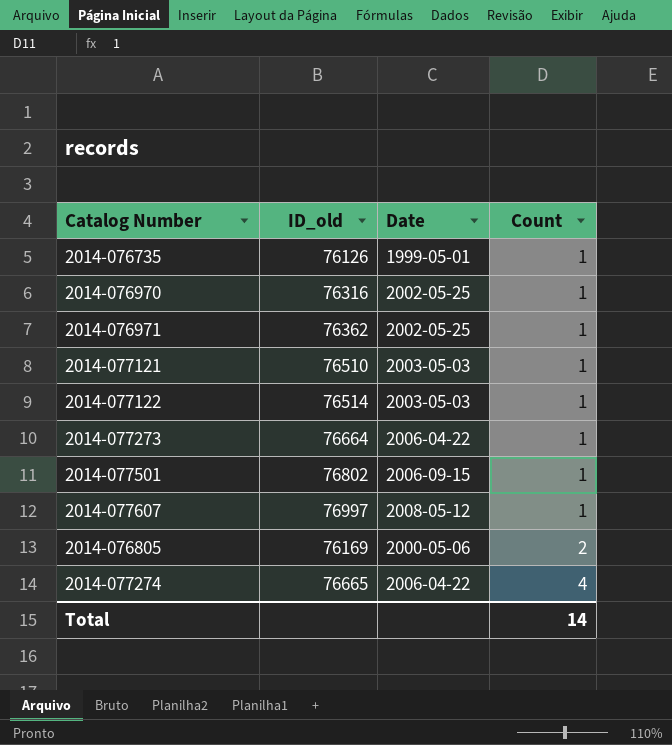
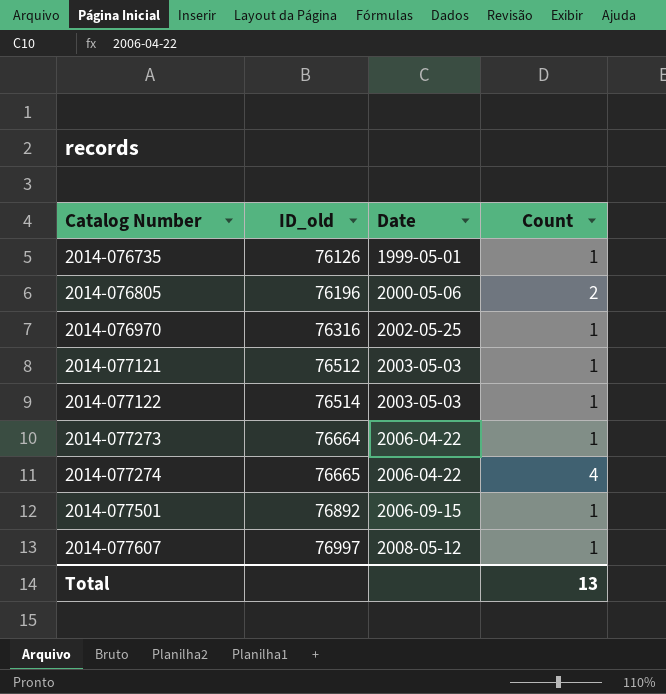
row order: Count ascending -> Catalog Number ascending
row 2014-076971: 76362 | 2002-05-25 | 1 -> none
2014-076805 | ID_old: 76169 -> 76196
2014-077121 | ID_old: 76510 -> 76512
2014-077501 | ID_old: 76802 -> 76892
Total | Count: 14 -> 13

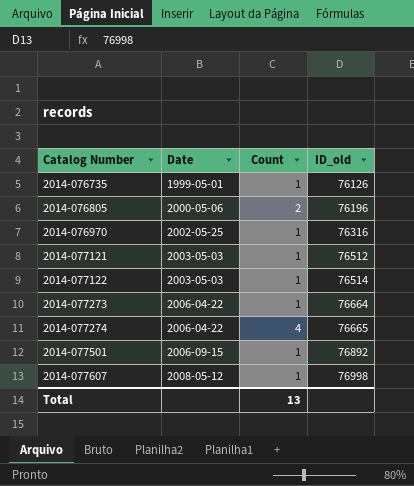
column ID_old | position: 2 -> 4
2014-077607 | ID_old: 76997 -> 76998

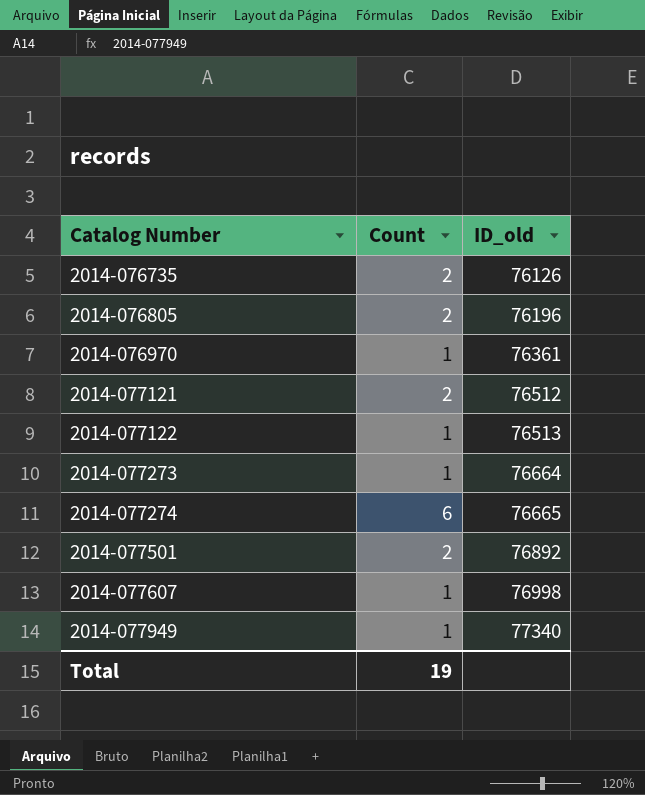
column Date | position: 2 -> none
2014-076735 | Count: 1 -> 2
2014-076970 | ID_old: 76316 -> 76361
2014-077121 | Count: 1 -> 2
2014-077122 | ID_old: 76514 -> 76513
2014-077274 | Count: 4 -> 6
2014-077501 | Count: 1 -> 2
row 2014-077949: none -> 1 | 77340
Total | Count: 13 -> 19

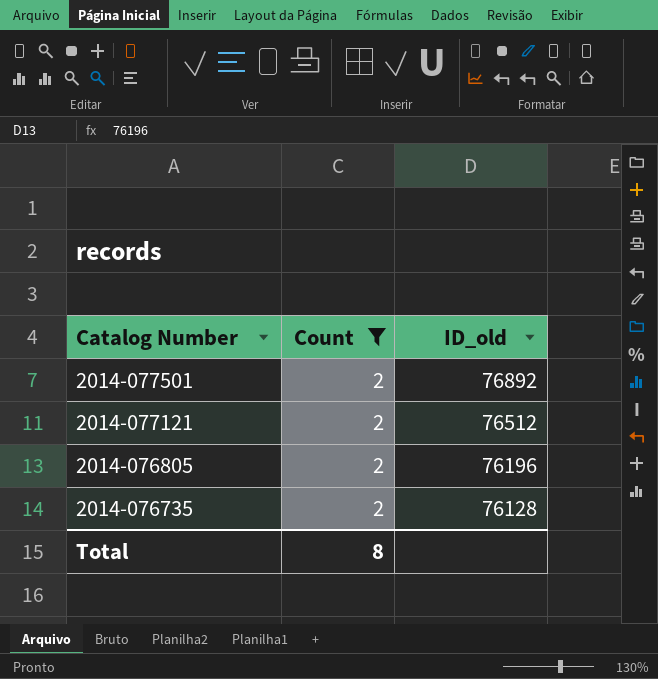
filter: none -> Count = 2
row order: Catalog Number ascending -> Catalog Number descending
2014-076735 | ID_old: 76126 -> 76128
Total | Count: 19 -> 8

